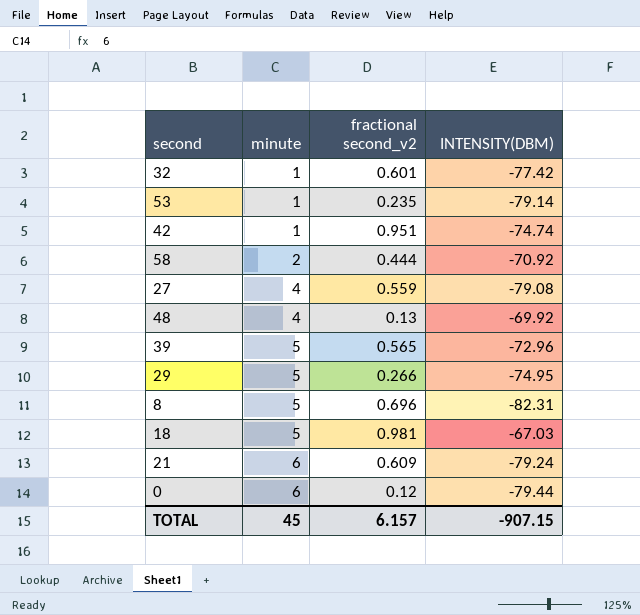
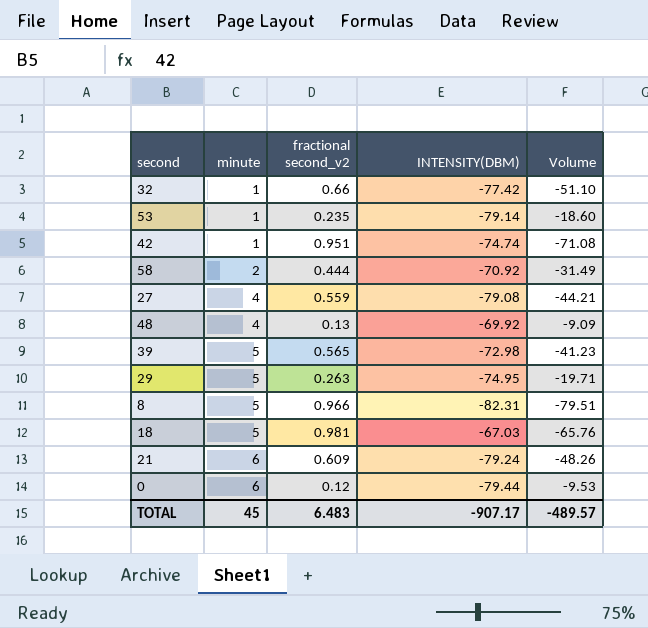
column Volume | formula: none -> [fractional second_v2] * [INTENSITY(DBM)]
32 | fractional second_v2: 0.601 -> 0.66
39 | INTENSITY(DBM): -72.96 -> -72.98
29 | fractional second_v2: 0.266 -> 0.263
8 | fractional second_v2: 0.696 -> 0.966
TOTAL | fractional second_v2: 6.157 -> 6.483
TOTAL | INTENSITY(DBM): -907.15 -> -907.17

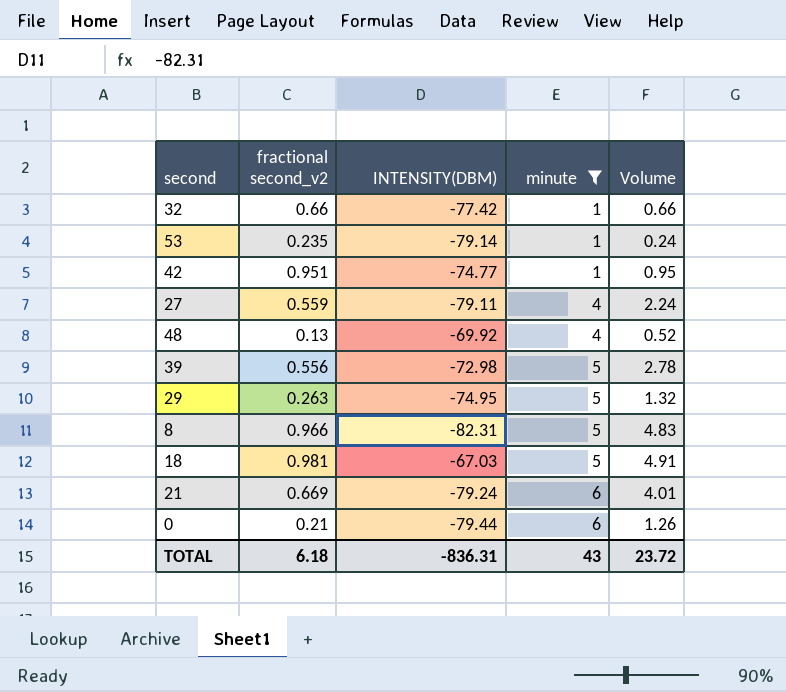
filter: none -> minute != 2
column minute | position: 2 -> 4
column Volume | formula: [fractional second_v2] * [INTENSITY(DBM)] -> [fractional second_v2] * [minute]
42 | INTENSITY(DBM): -74.74 -> -74.77
27 | INTENSITY(DBM): -79.08 -> -79.11
39 | fractional second_v2: 0.565 -> 0.556
21 | fractional second_v2: 0.609 -> 0.669
0 | fractional second_v2: 0.12 -> 0.21
TOTAL | fractional second_v2: 6.483 -> 6.18
TOTAL | INTENSITY(DBM): -907.17 -> -836.31
TOTAL | minute: 45 -> 43
TOTAL | Volume: -489.57 -> 23.72

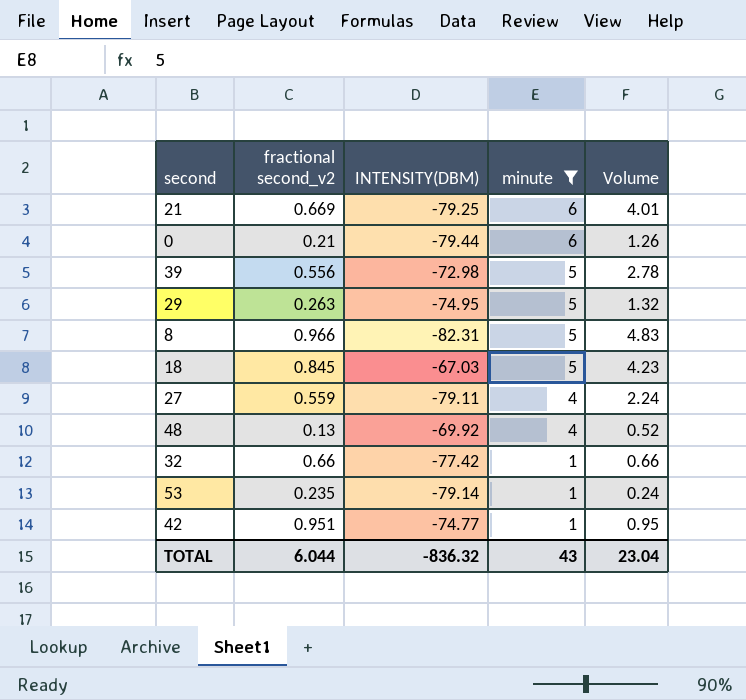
row order: minute ascending -> minute descending
21 | INTENSITY(DBM): -79.24 -> -79.25
18 | fractional second_v2: 0.981 -> 0.845
18 | Volume: 4.91 -> 4.23
TOTAL | fractional second_v2: 6.18 -> 6.044
TOTAL | INTENSITY(DBM): -836.31 -> -836.32
TOTAL | Volume: 23.72 -> 23.04

